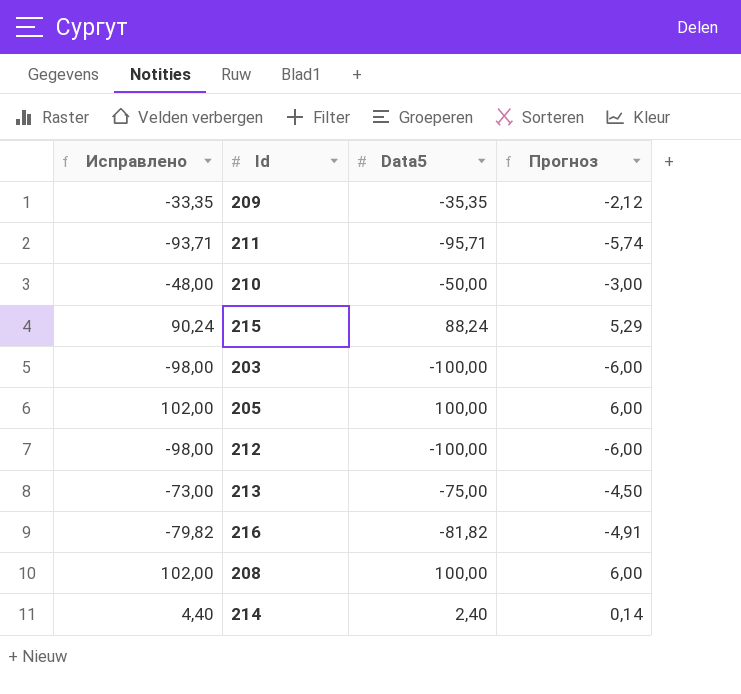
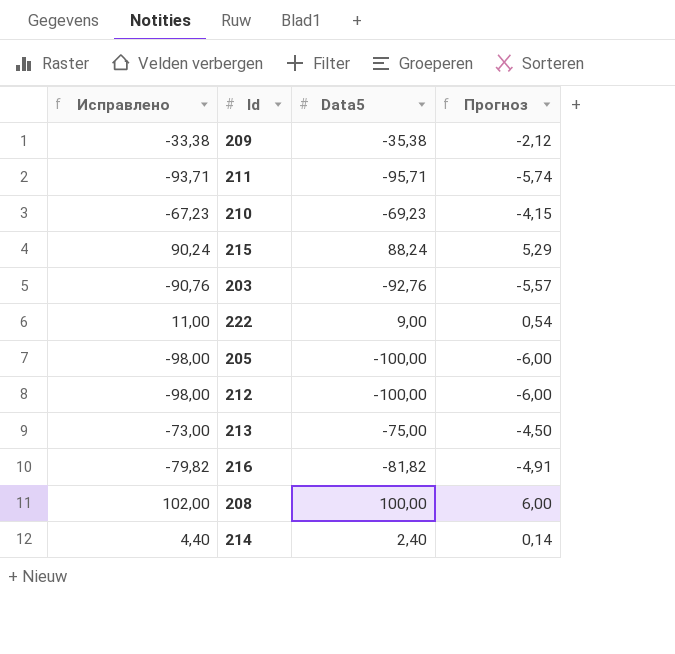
209 | Исправлено: -33,35 -> -33,38
209 | Data5: -35,35 -> -35,38
210 | Исправлено: -48,00 -> -67,23
210 | Data5: -50,00 -> -69,23
210 | Прогноз: -3,00 -> -4,15
203 | Исправлено: -98,00 -> -90,76
203 | Data5: -100,00 -> -92,76
203 | Прогноз: -6,00 -> -5,57
row 222: none -> 11,00 | 9,00 | 0,54
205 | Исправлено: 102,00 -> -98,00
205 | Data5: 100,00 -> -100,00
205 | Прогноз: 6,00 -> -6,00

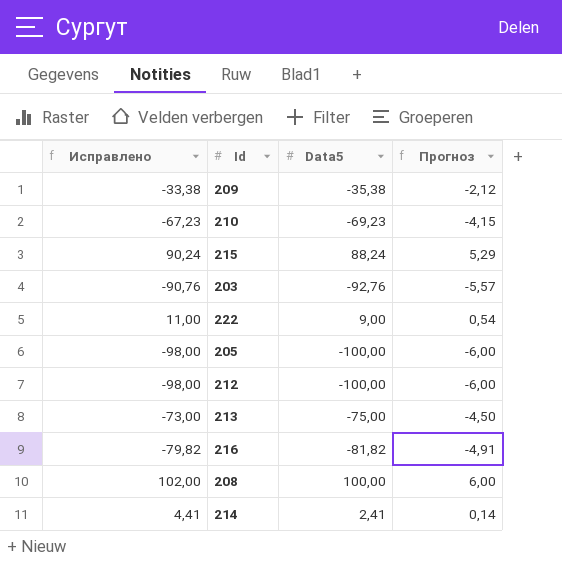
row 211: -93,71 | -95,71 | -5,74 -> none
214 | Исправлено: 4,40 -> 4,41
214 | Data5: 2,40 -> 2,41

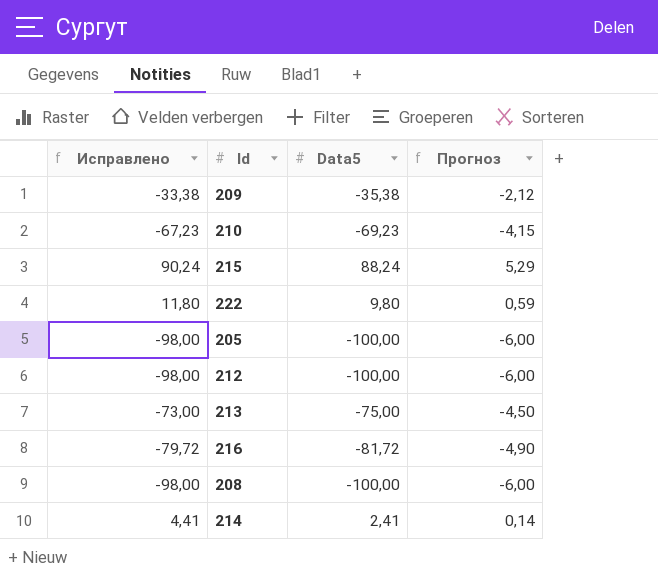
row 203: -90,76 | -92,76 | -5,57 -> none
222 | Исправлено: 11,00 -> 11,80
222 | Data5: 9,00 -> 9,80
222 | Прогноз: 0,54 -> 0,59
216 | Исправлено: -79,82 -> -79,72
216 | Data5: -81,82 -> -81,72
216 | Прогноз: -4,91 -> -4,90
208 | Исправлено: 102,00 -> -98,00
208 | Data5: 100,00 -> -100,00
208 | Прогноз: 6,00 -> -6,00

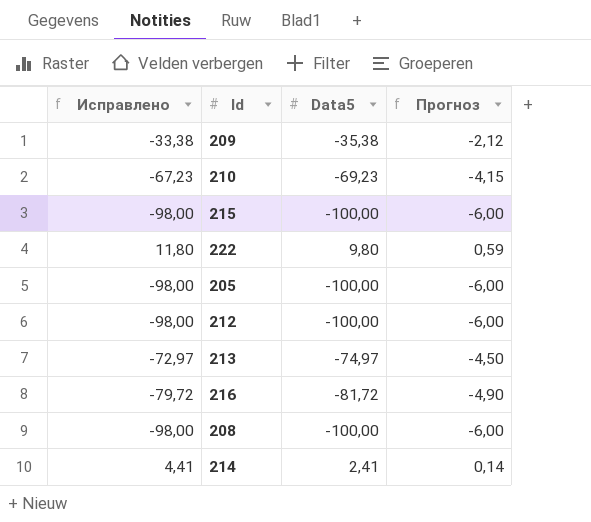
215 | Исправлено: 90,24 -> -98,00
215 | Data5: 88,24 -> -100,00
215 | Прогноз: 5,29 -> -6,00
213 | Исправлено: -73,00 -> -72,97
213 | Data5: -75,00 -> -74,97

